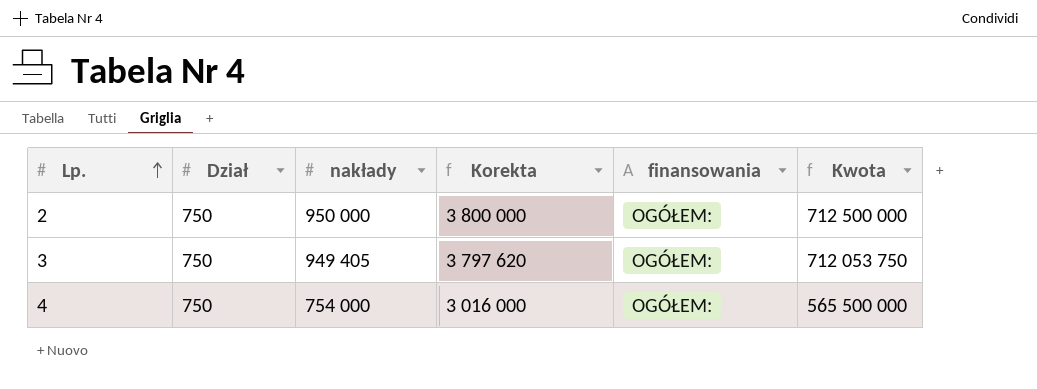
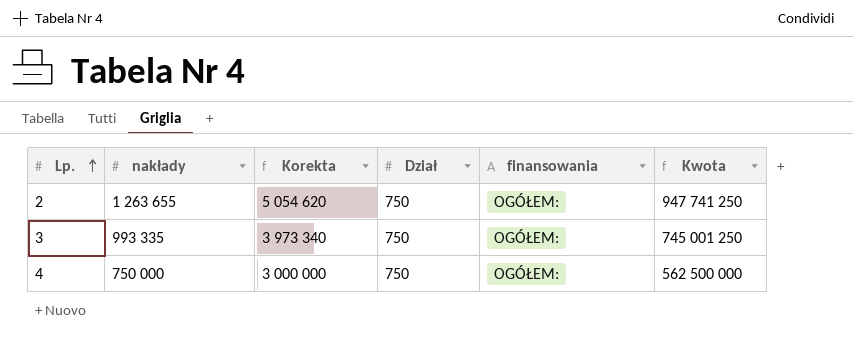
column Dział | position: 2 -> 4
2 | nakłady: 950 000 -> 1 263 655
2 | Korekta: 3 800 000 -> 5 054 620
2 | Kwota: 712 500 000 -> 947 741 250
3 | nakłady: 949 405 -> 993 335
3 | Korekta: 3 797 620 -> 3 973 340
3 | Kwota: 712 053 750 -> 745 001 250
4 | nakłady: 754 000 -> 750 000
4 | Korekta: 3 016 000 -> 3 000 000
4 | Kwota: 565 500 000 -> 562 500 000

